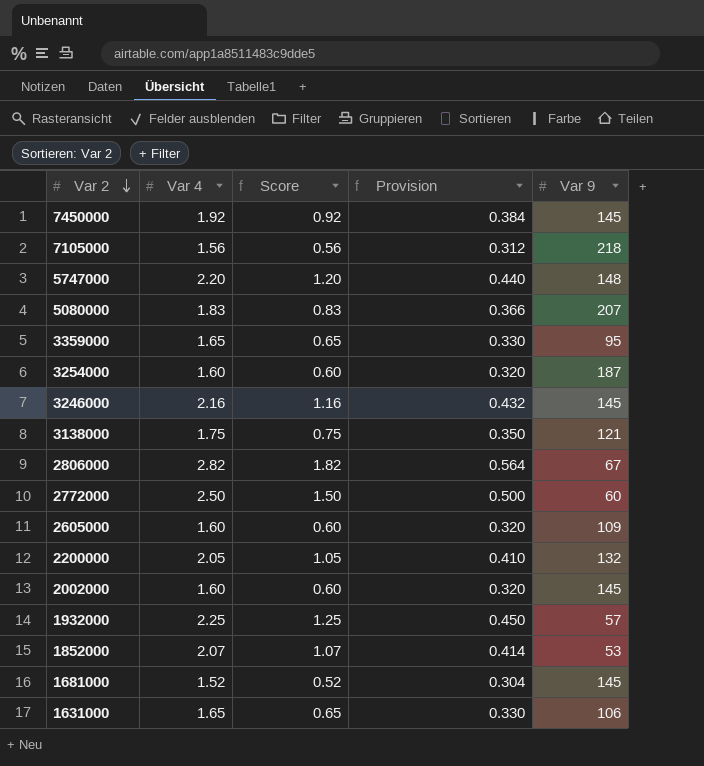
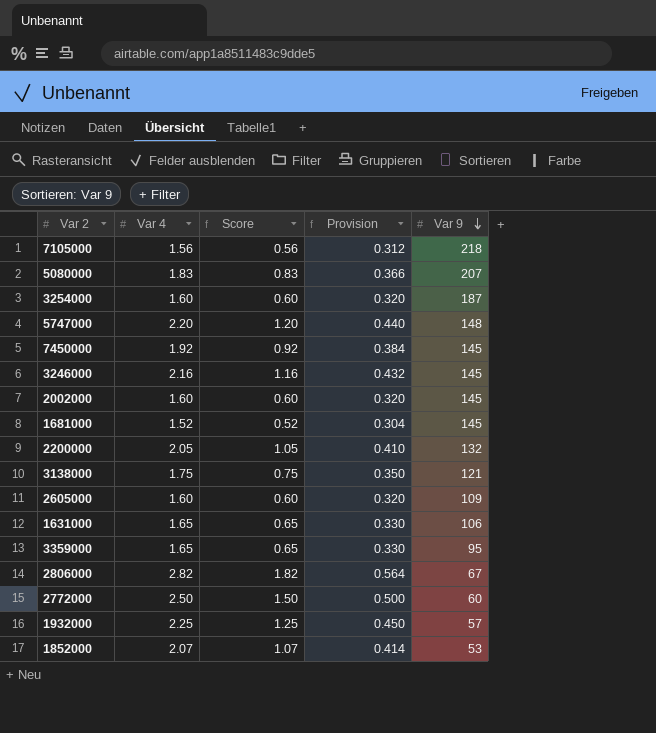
row order: Var 2 descending -> Var 9 descending

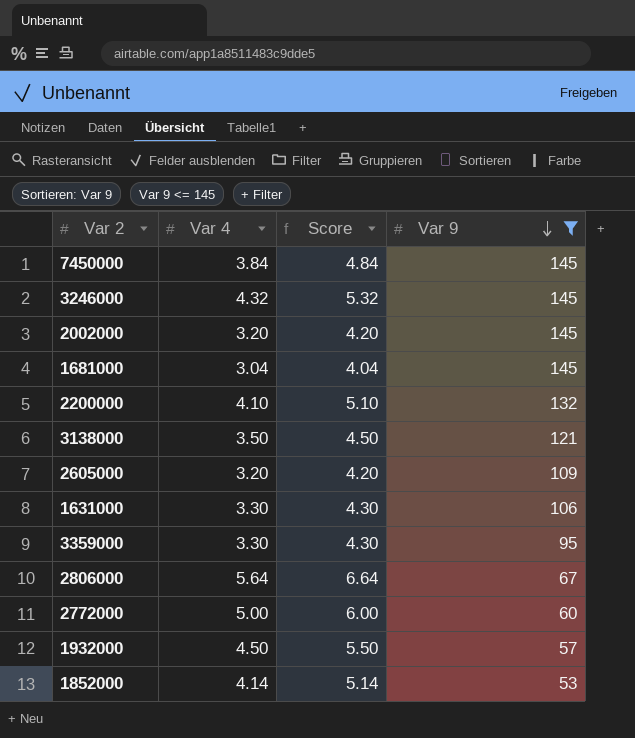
filter: none -> Var 9 <= 145
column Provision | formula: [Var 4] * 0.2 -> none
column Score | formula: [Var 4] - 1 -> [Var 4] + 1
7450000 | Var 4: 1.92 -> 3.84
3246000 | Var 4: 2.16 -> 4.32
2002000 | Var 4: 1.60 -> 3.20
1681000 | Var 4: 1.52 -> 3.04
2200000 | Var 4: 2.05 -> 4.10
3138000 | Var 4: 1.75 -> 3.50
2605000 | Var 4: 1.60 -> 3.20
1631000 | Var 4: 1.65 -> 3.30
3359000 | Var 4: 1.65 -> 3.30
2806000 | Var 4: 2.82 -> 5.64
2772000 | Var 4: 2.50 -> 5.00
1932000 | Var 4: 2.25 -> 4.50
1852000 | Var 4: 2.07 -> 4.14

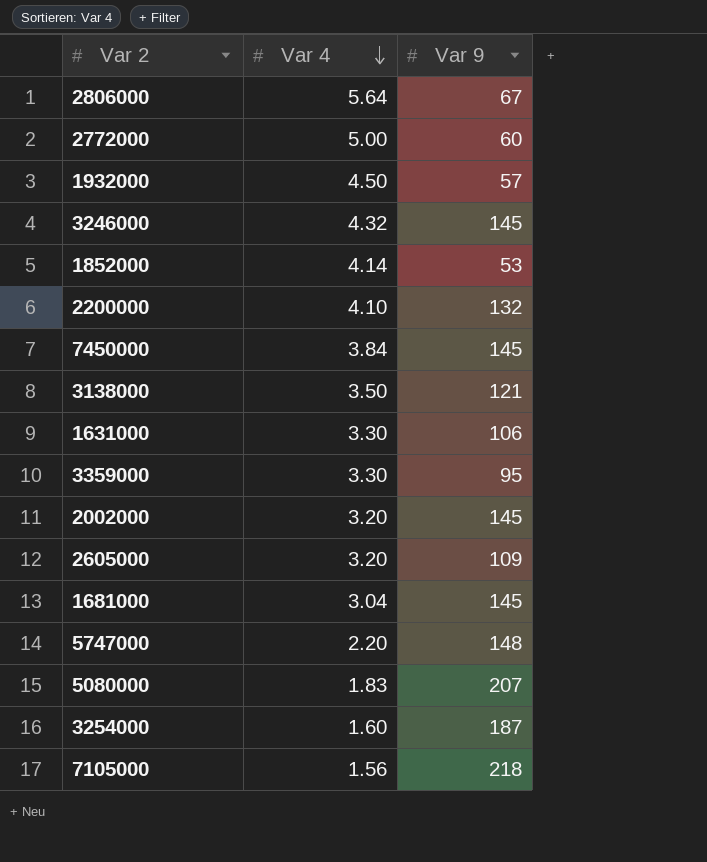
filter: Var 9 <= 145 -> none
row order: Var 9 descending -> Var 4 descending
column Score | formula: [Var 4] + 1 -> none

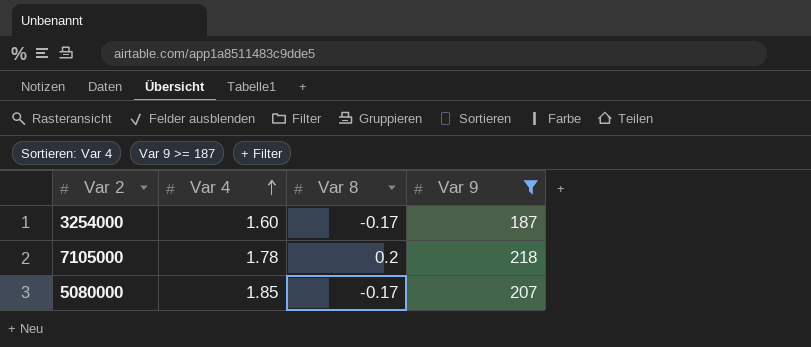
filter: none -> Var 9 >= 187
row order: Var 4 descending -> Var 4 ascending
column Var 8 | position: none -> 3
7105000 | Var 4: 1.56 -> 1.78
5080000 | Var 4: 1.83 -> 1.85

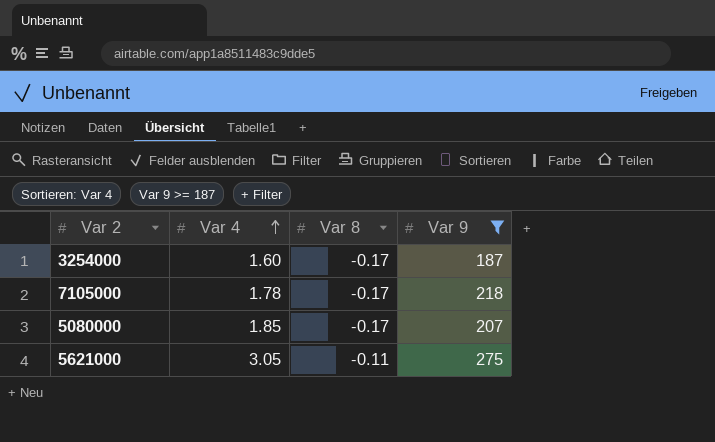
7105000 | Var 8: 0.2 -> -0.17
row 5621000: none -> 3.05 | -0.11 | 275

